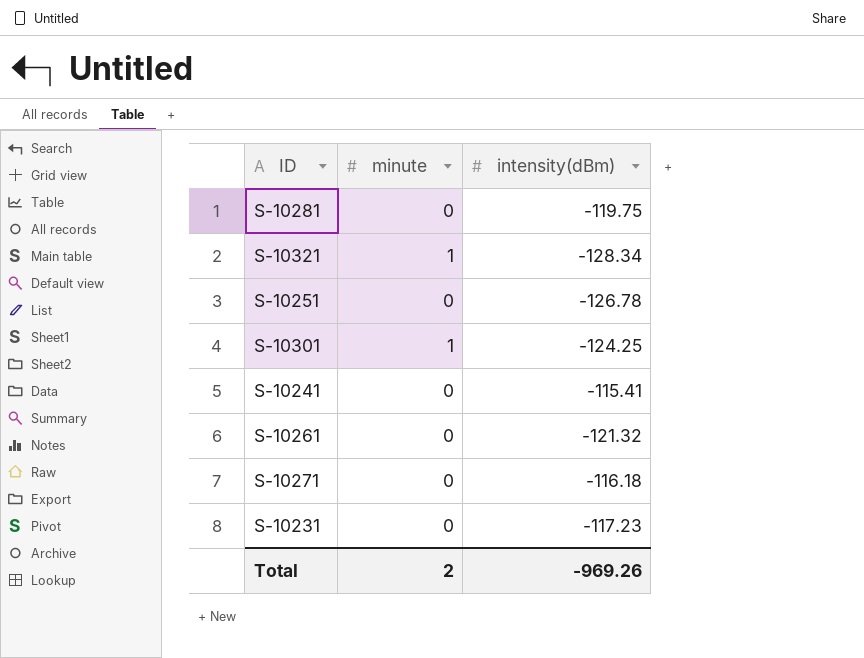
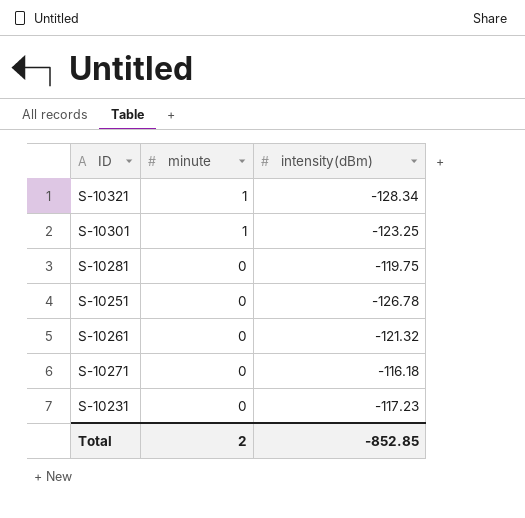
row order: none -> minute descending
row S-10241: 0 | -115.41 -> none
S-10301 | intensity(dBm): -124.25 -> -123.25
Total | intensity(dBm): -969.26 -> -852.85

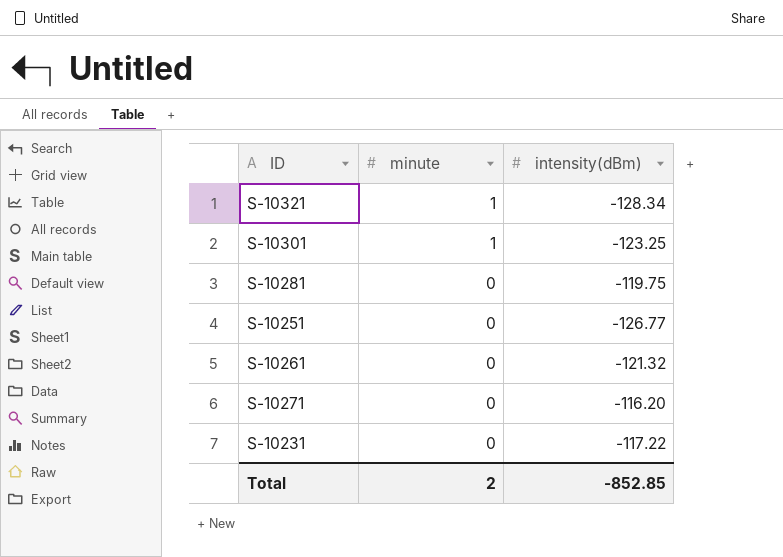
S-10251 | intensity(dBm): -126.78 -> -126.77
S-10271 | intensity(dBm): -116.18 -> -116.20
S-10231 | intensity(dBm): -117.23 -> -117.22

